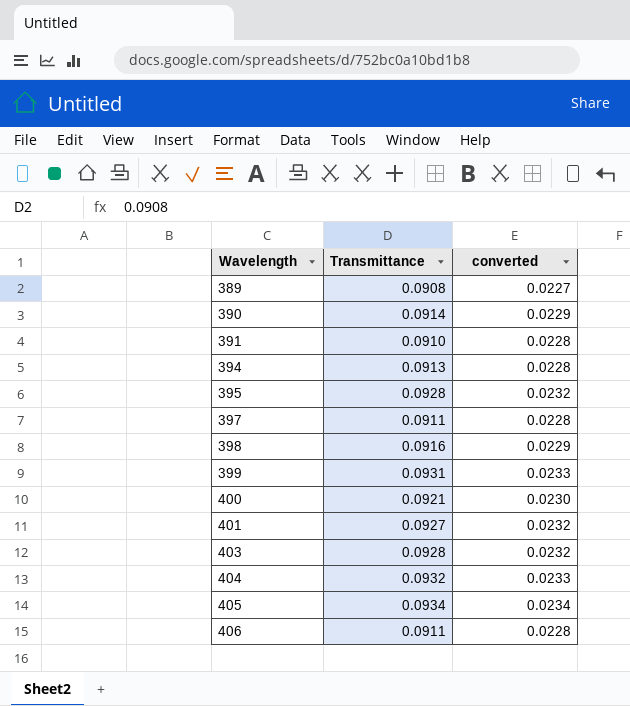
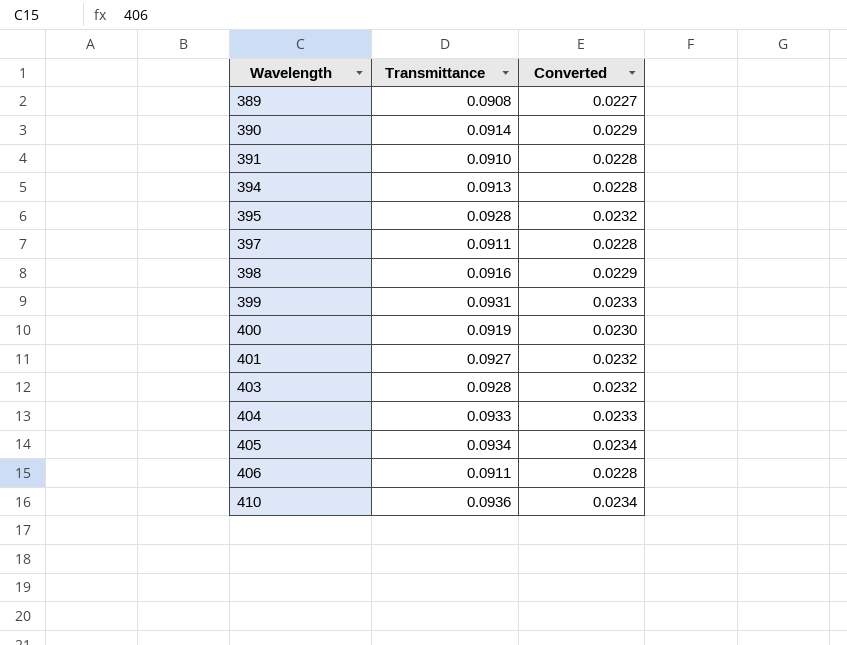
column name: converted -> Converted
400 | Transmittance: 0.0921 -> 0.0919
404 | Transmittance: 0.0932 -> 0.0933
row 410: none -> 0.0936 | 0.0234

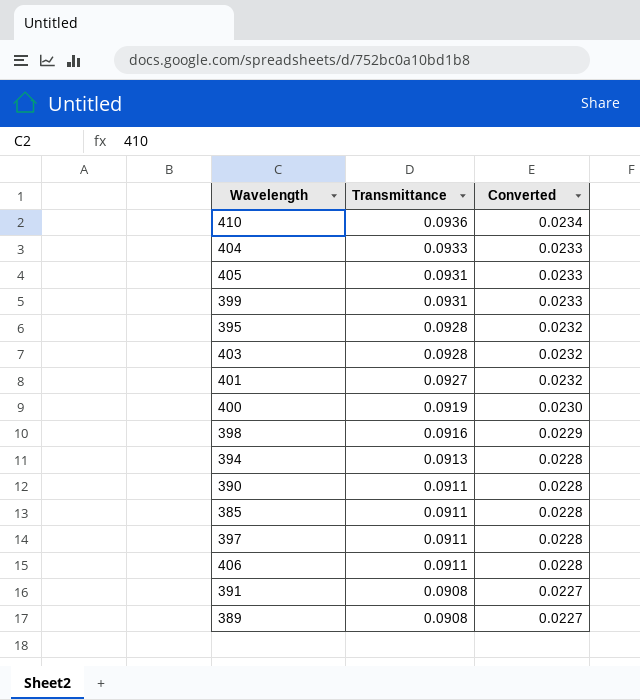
row order: Wavelength ascending -> Transmittance descending
405 | Transmittance: 0.0934 -> 0.0931
405 | Converted: 0.0234 -> 0.0233
390 | Transmittance: 0.0914 -> 0.0911
390 | Converted: 0.0229 -> 0.0228
row 385: none -> 0.0911 | 0.0228
391 | Transmittance: 0.0910 -> 0.0908
391 | Converted: 0.0228 -> 0.0227

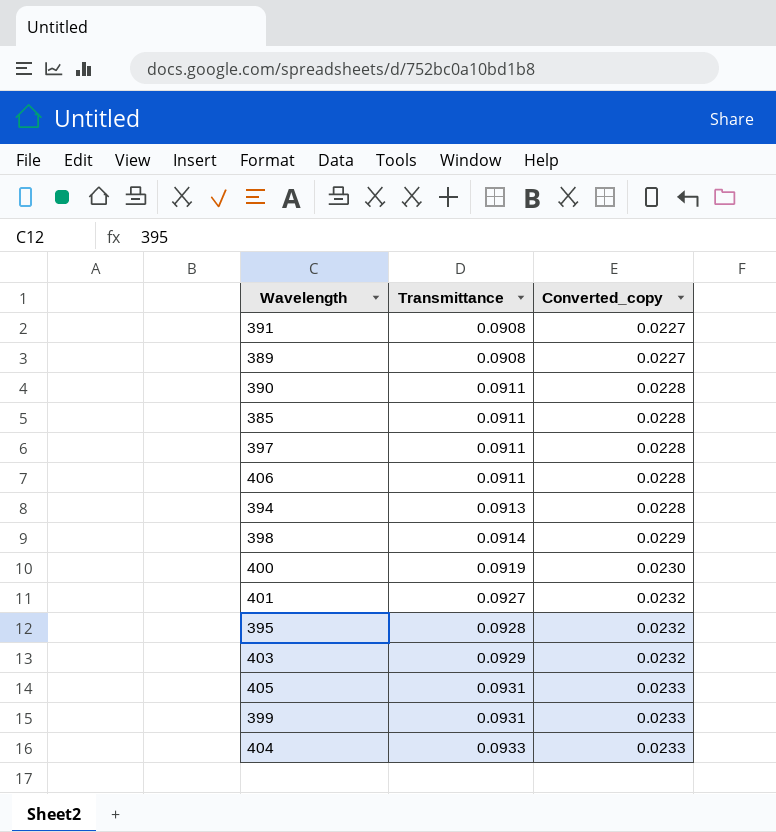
row order: Transmittance descending -> Transmittance ascending
column name: Converted -> Converted_copy
row 410: 0.0936 | 0.0234 -> none
398 | Transmittance: 0.0916 -> 0.0914
403 | Transmittance: 0.0928 -> 0.0929

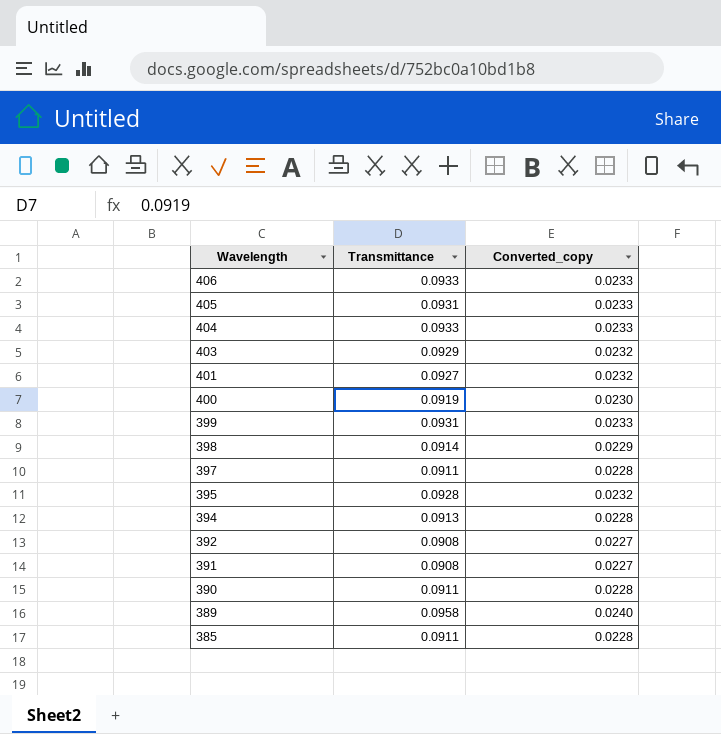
row order: Transmittance ascending -> Wavelength descending
406 | Transmittance: 0.0911 -> 0.0933
406 | Converted_copy: 0.0228 -> 0.0233
row 392: none -> 0.0908 | 0.0227
389 | Transmittance: 0.0908 -> 0.0958
389 | Converted_copy: 0.0227 -> 0.0240

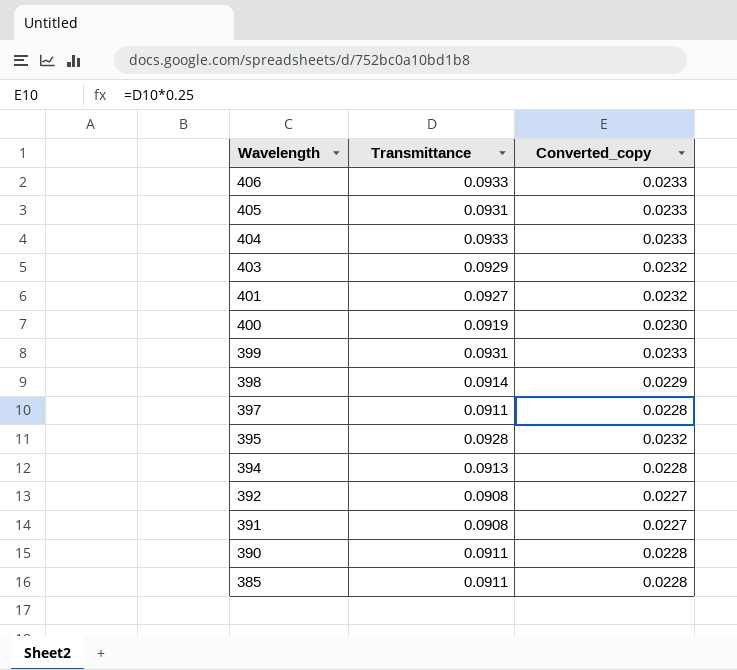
row 389: 0.0958 | 0.0240 -> none

